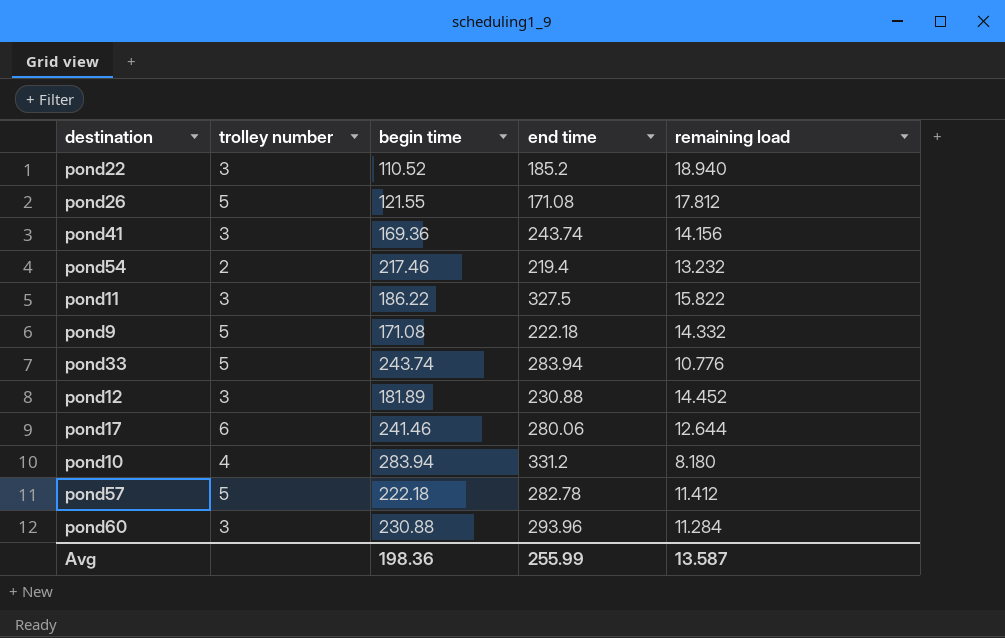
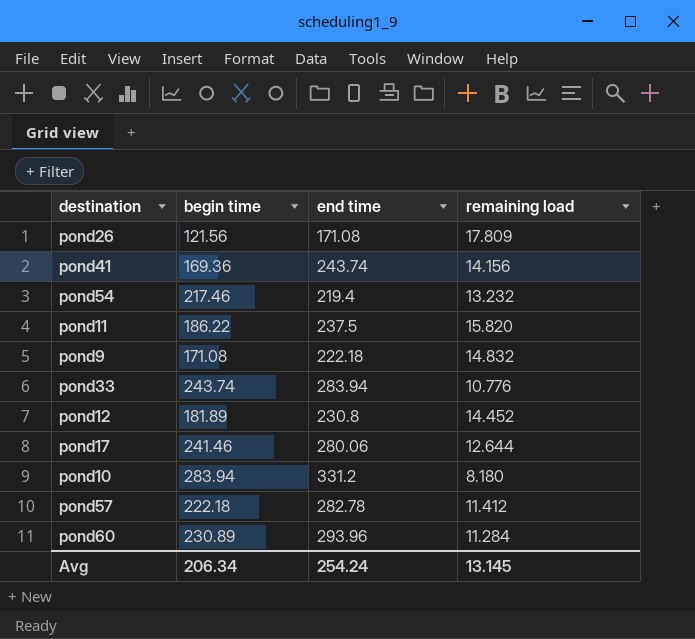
column trolley number | position: 2 -> none
row pond22: 3 | 110.52 | 185.2 | 18.940 -> none
pond26 | begin time: 121.55 -> 121.56
pond26 | remaining load: 17.812 -> 17.809
pond11 | end time: 327.5 -> 237.5
pond11 | remaining load: 15.822 -> 15.820
pond9 | remaining load: 14.332 -> 14.832
pond12 | end time: 230.88 -> 230.8
pond60 | begin time: 230.88 -> 230.89
Avg | begin time: 198.36 -> 206.34
Avg | end time: 255.99 -> 254.24
Avg | remaining load: 13.587 -> 13.145

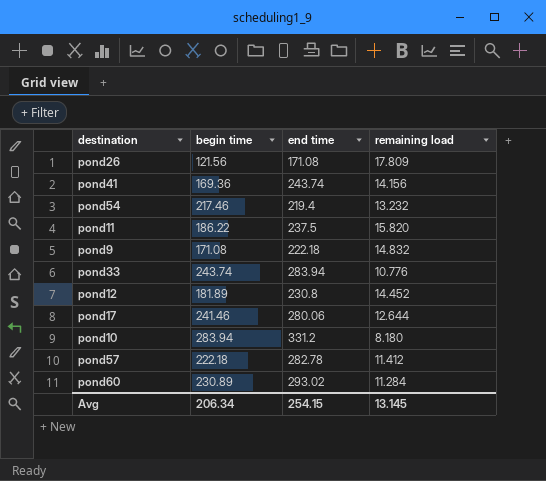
pond60 | end time: 293.96 -> 293.02
Avg | end time: 254.24 -> 254.15

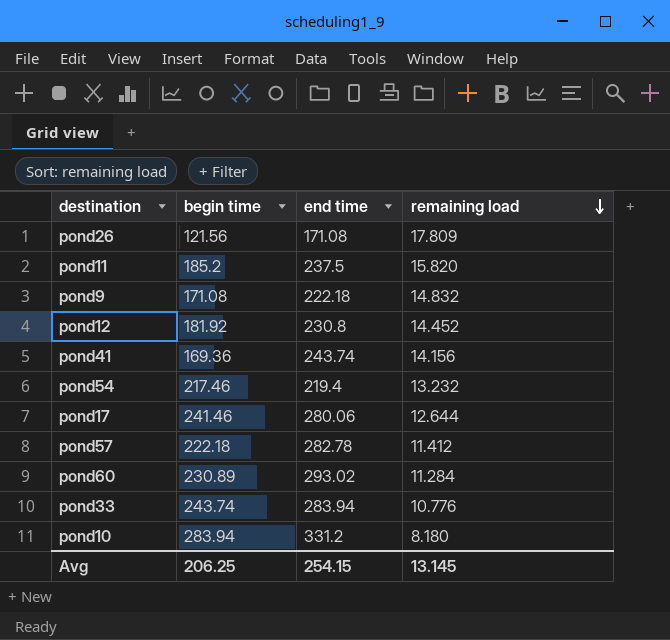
row order: none -> remaining load descending
pond11 | begin time: 186.22 -> 185.2
pond12 | begin time: 181.89 -> 181.92
Avg | begin time: 206.34 -> 206.25

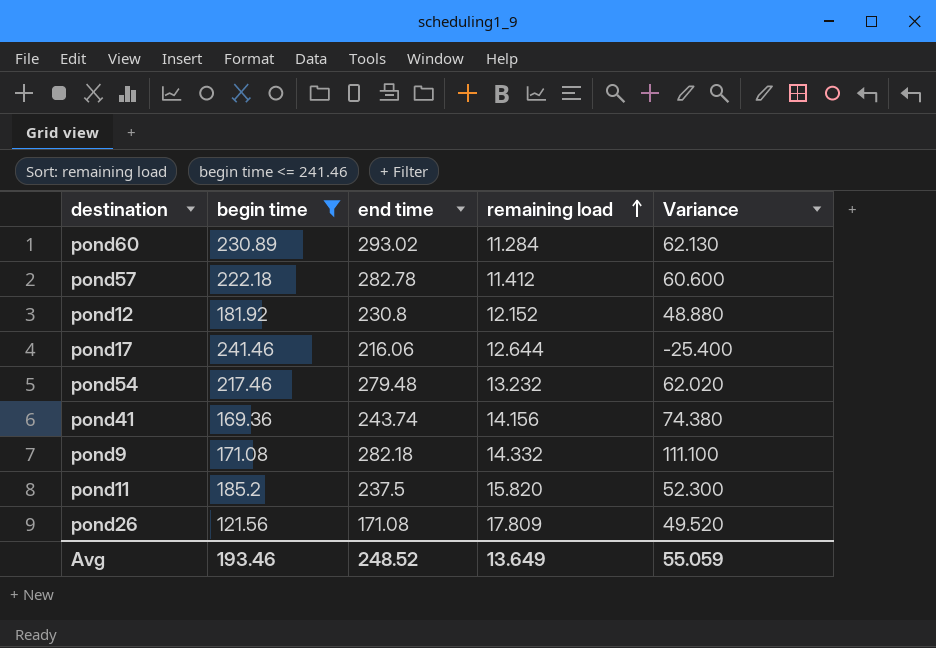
filter: none -> begin time <= 241.46
row order: remaining load descending -> remaining load ascending
column Variance | formula: none -> [end time] - [begin time]
pond12 | remaining load: 14.452 -> 12.152
pond17 | end time: 280.06 -> 216.06
pond54 | end time: 219.4 -> 279.48
pond9 | end time: 222.18 -> 282.18
pond9 | remaining load: 14.832 -> 14.332
Avg | begin time: 206.25 -> 193.46
Avg | end time: 254.15 -> 248.52
Avg | remaining load: 13.145 -> 13.649

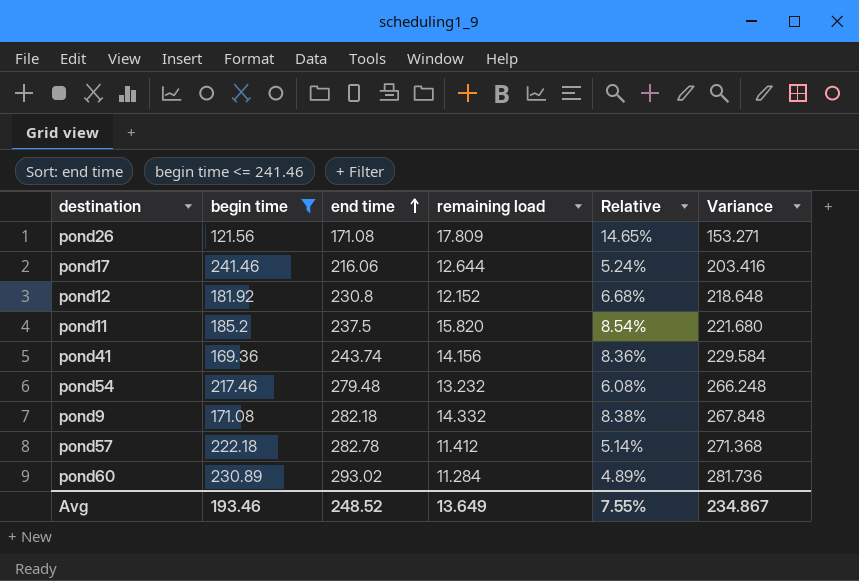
row order: remaining load ascending -> end time ascending
column Relative | formula: none -> [remaining load] / [begin time]
column Variance | formula: [end time] - [begin time] -> [end time] - [remaining load]
Avg | Variance: 55.059 -> 234.867

